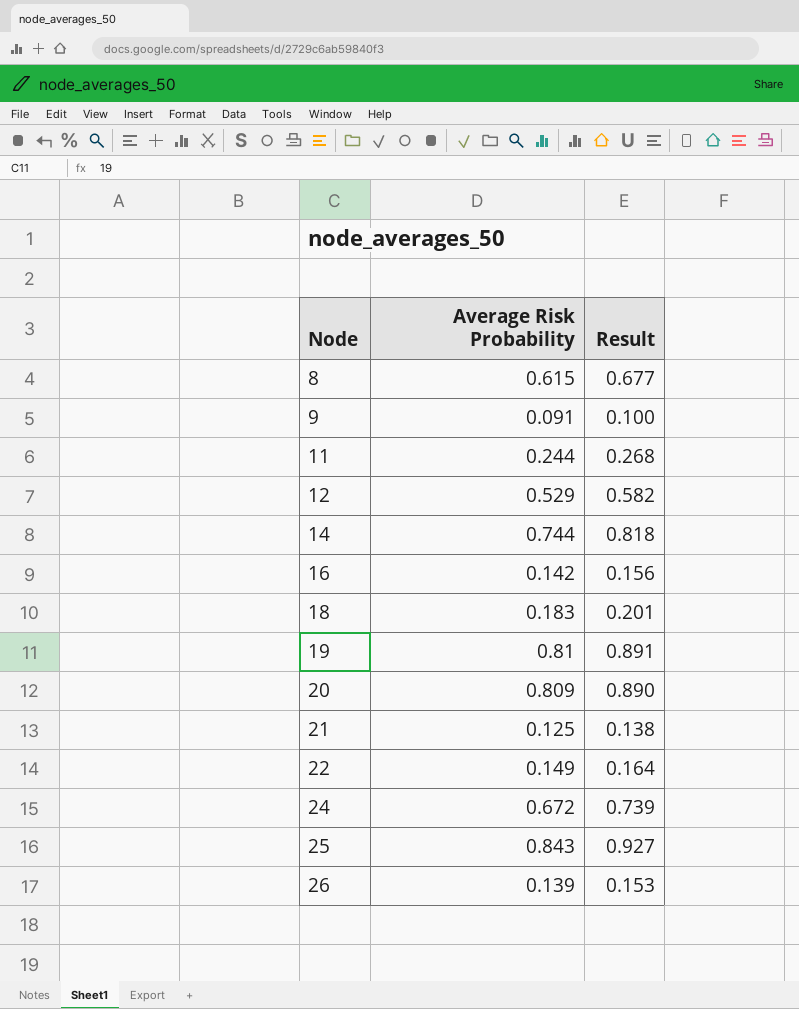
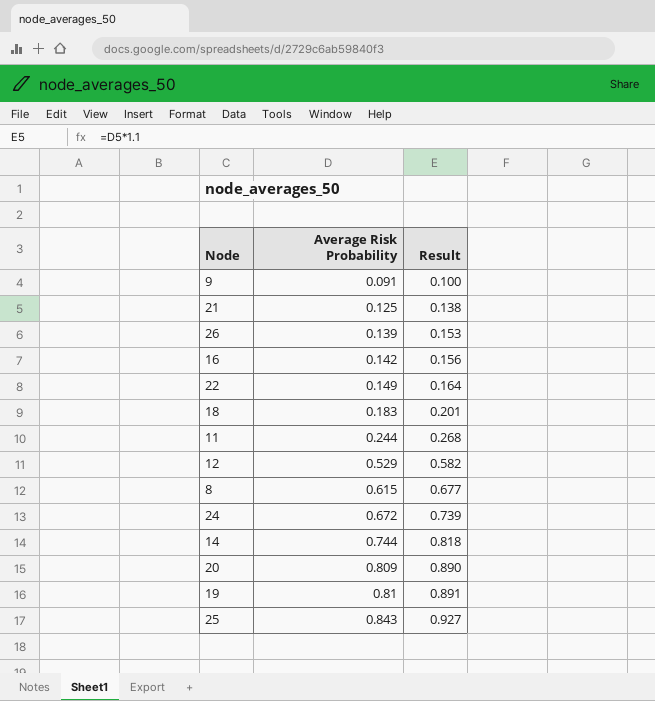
row order: Node ascending -> Average Risk Probability ascending

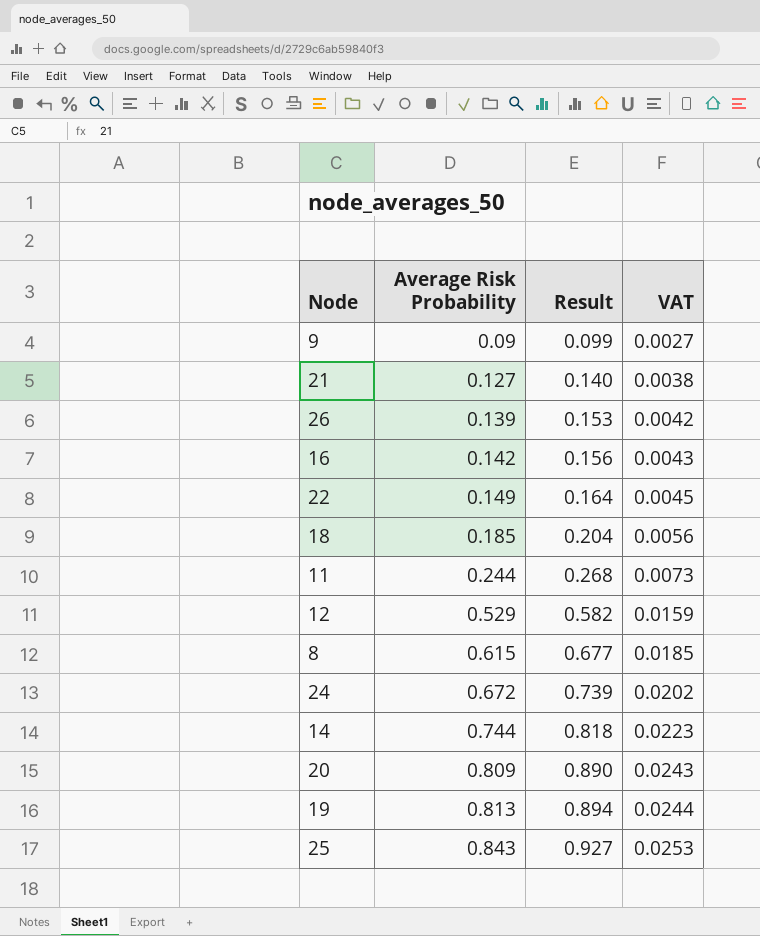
column VAT | formula: none -> [Average Risk Probability] * 0.03
9 | Average Risk Probability: 0.091 -> 0.09
9 | Result: 0.100 -> 0.099
21 | Average Risk Probability: 0.125 -> 0.127
21 | Result: 0.138 -> 0.140
18 | Average Risk Probability: 0.183 -> 0.185
18 | Result: 0.201 -> 0.204
19 | Average Risk Probability: 0.81 -> 0.813
19 | Result: 0.891 -> 0.894

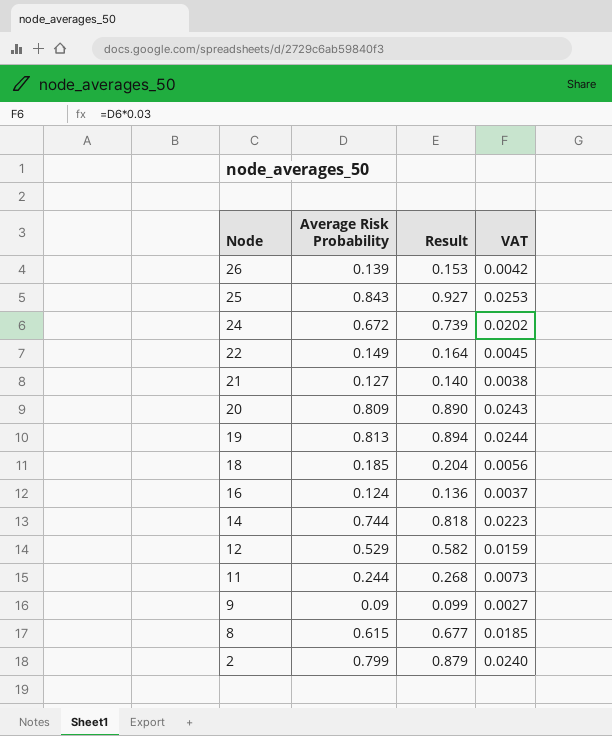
row order: Average Risk Probability ascending -> Node descending
16 | Average Risk Probability: 0.142 -> 0.124
16 | Result: 0.156 -> 0.136
16 | VAT: 0.0043 -> 0.0037
row 2: none -> 0.799 | 0.879 | 0.0240

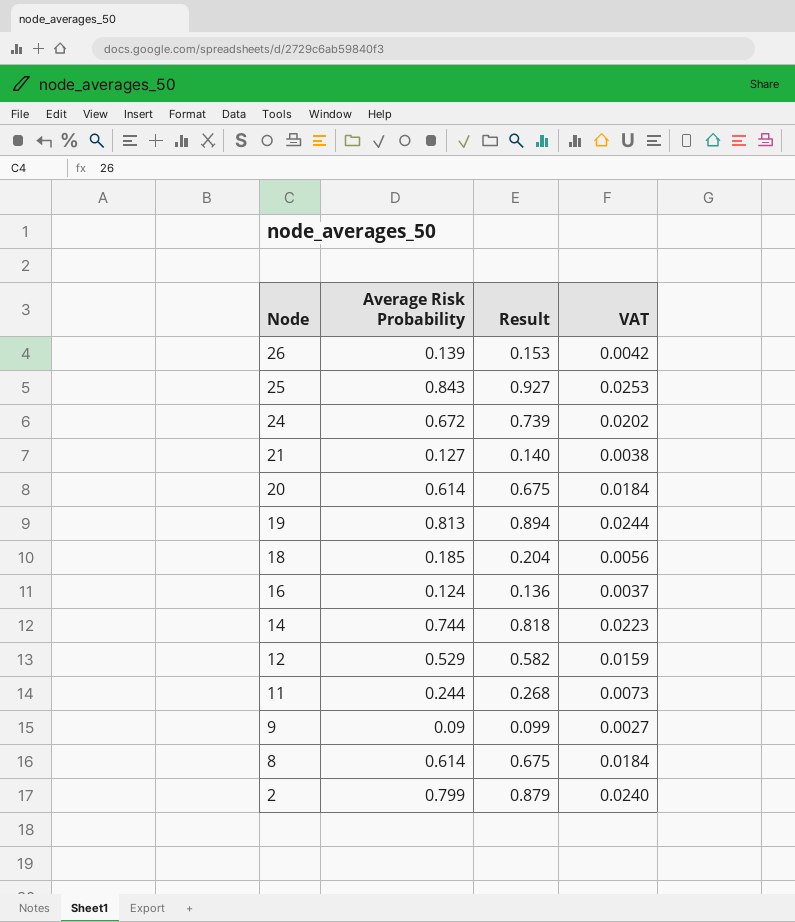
row 22: 0.149 | 0.164 | 0.0045 -> none
20 | Average Risk Probability: 0.809 -> 0.614
20 | Result: 0.890 -> 0.675
20 | VAT: 0.0243 -> 0.0184
8 | Average Risk Probability: 0.615 -> 0.614
8 | Result: 0.677 -> 0.675
8 | VAT: 0.0185 -> 0.0184

